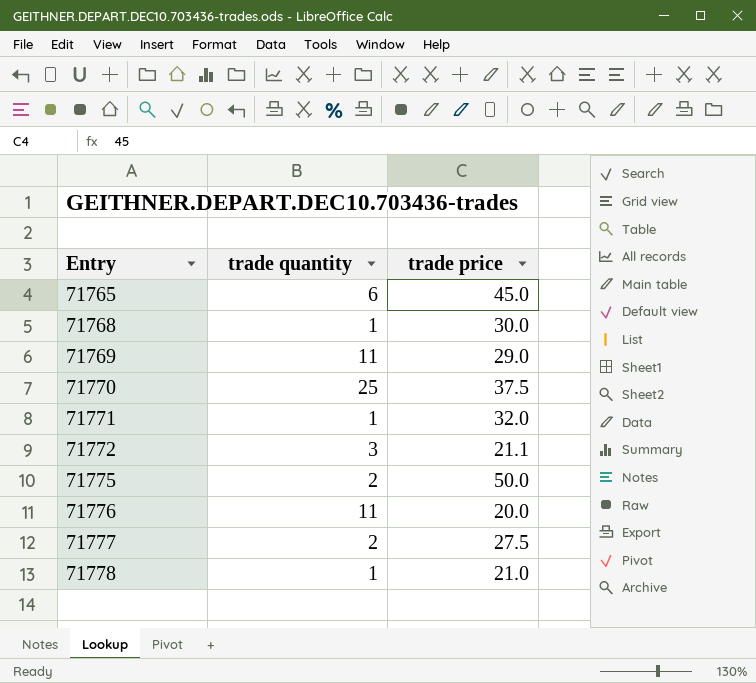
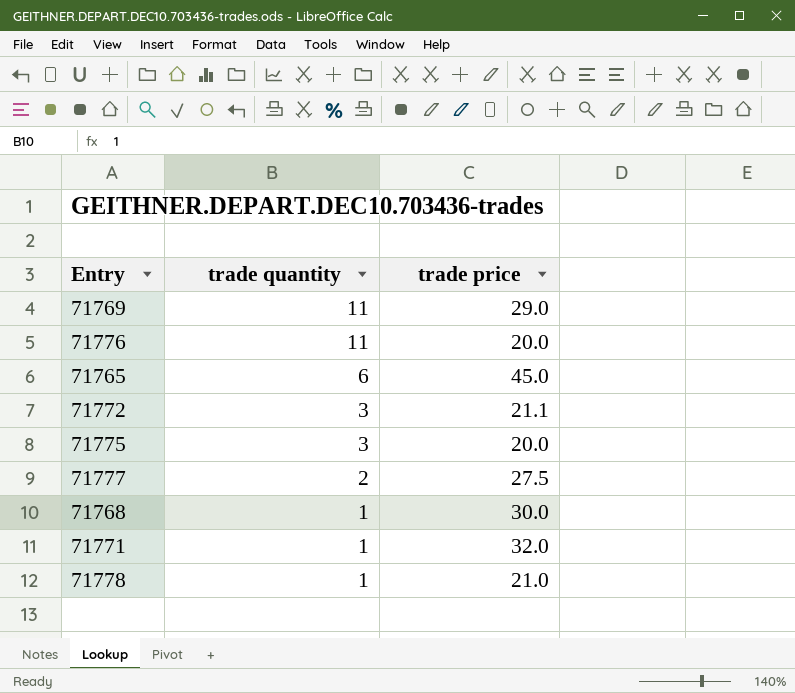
row order: Entry ascending -> trade quantity descending
row 71770: 25 | 37.5 -> none
71775 | trade quantity: 2 -> 3
71775 | trade price: 50.0 -> 20.0

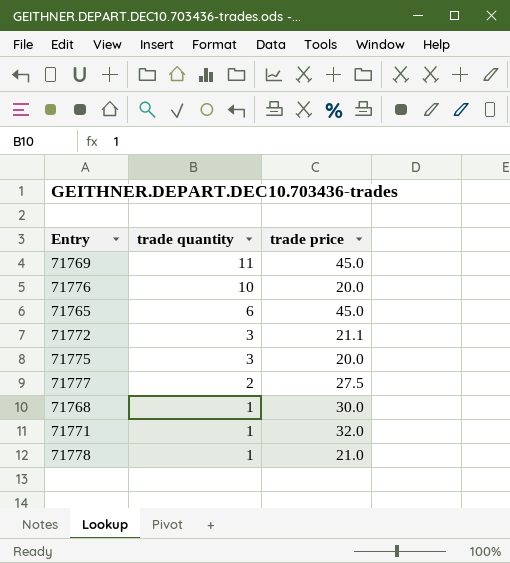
71769 | trade price: 29.0 -> 45.0
71776 | trade quantity: 11 -> 10

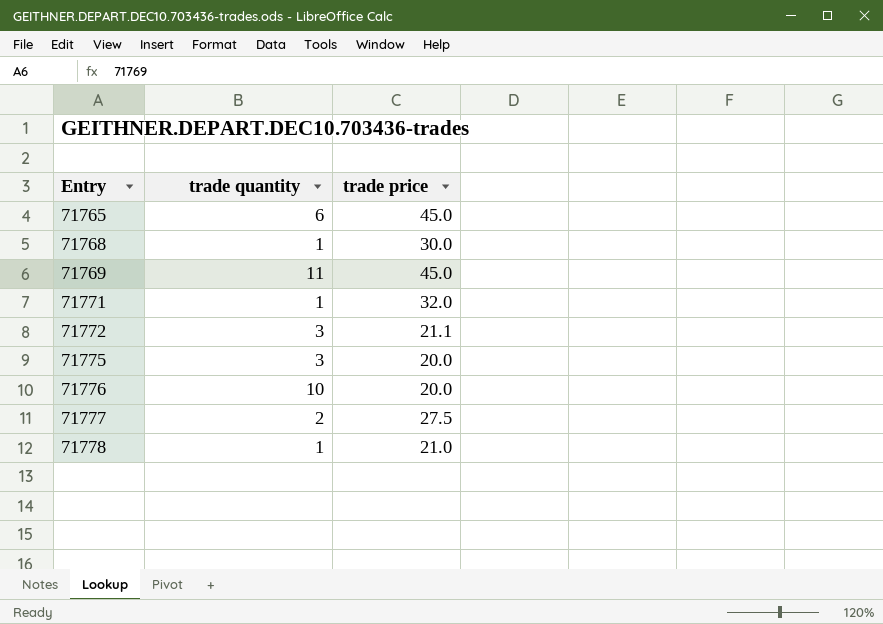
row order: trade quantity descending -> Entry ascending

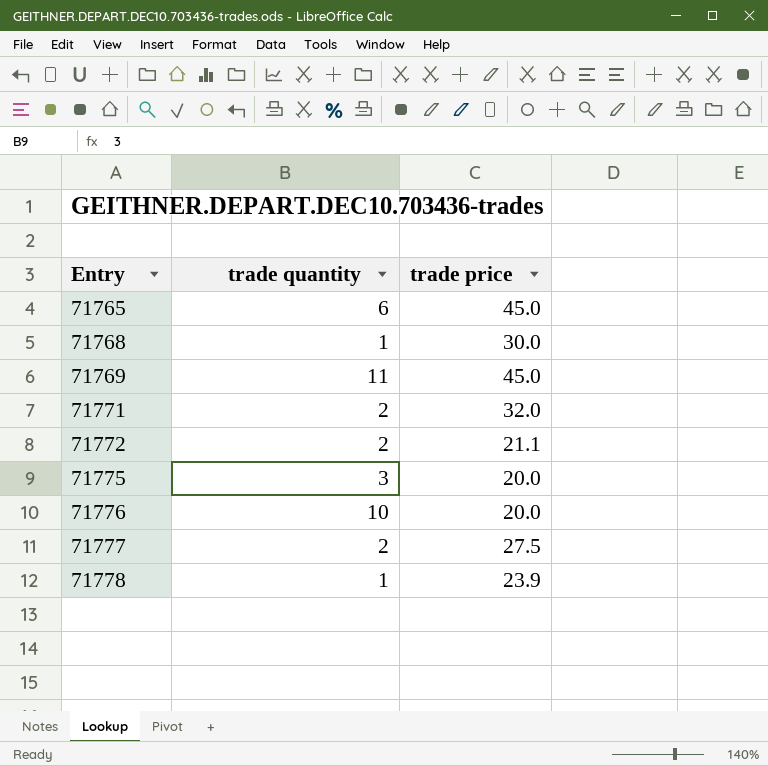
71771 | trade quantity: 1 -> 2
71772 | trade quantity: 3 -> 2
71778 | trade price: 21.0 -> 23.9

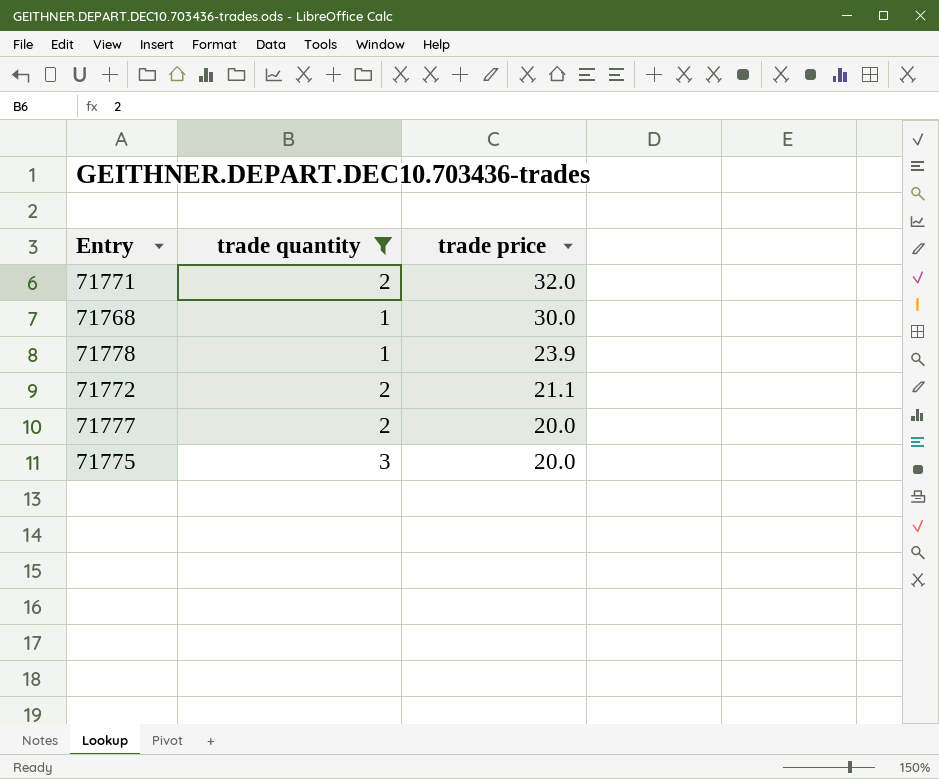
filter: none -> trade quantity <= 3
row order: Entry ascending -> trade price descending
71777 | trade price: 27.5 -> 20.0

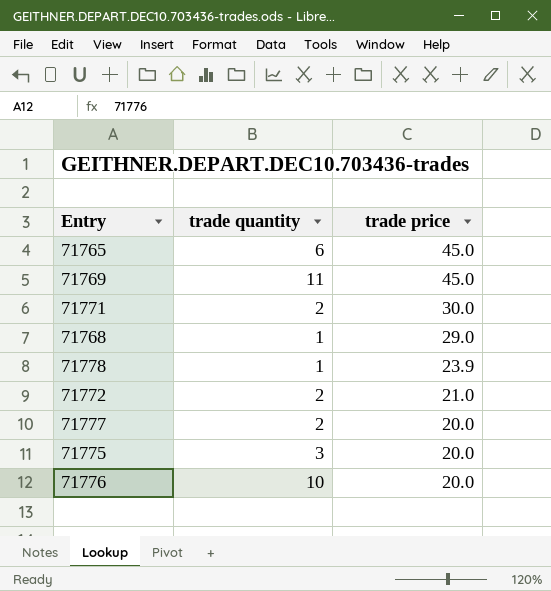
filter: trade quantity <= 3 -> none
71771 | trade price: 32.0 -> 30.0
71768 | trade price: 30.0 -> 29.0
71772 | trade price: 21.1 -> 21.0

